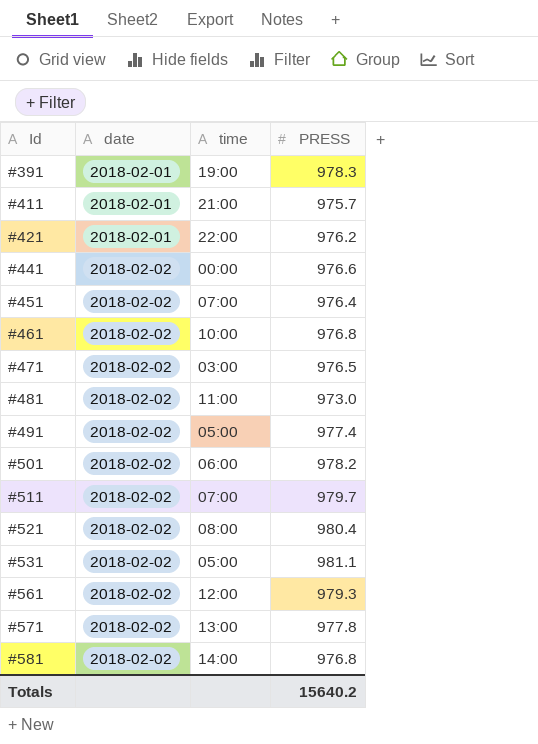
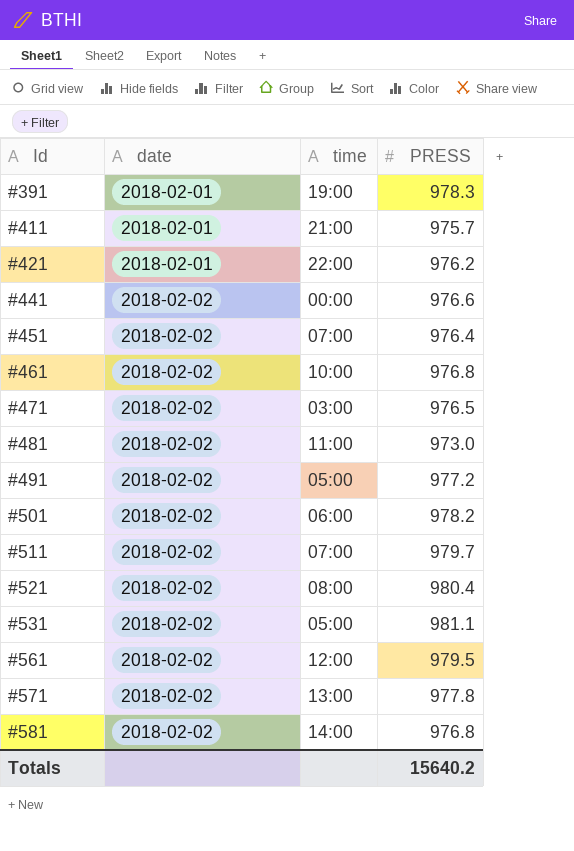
#491 | PRESS: 977.4 -> 977.2
#561 | PRESS: 979.3 -> 979.5

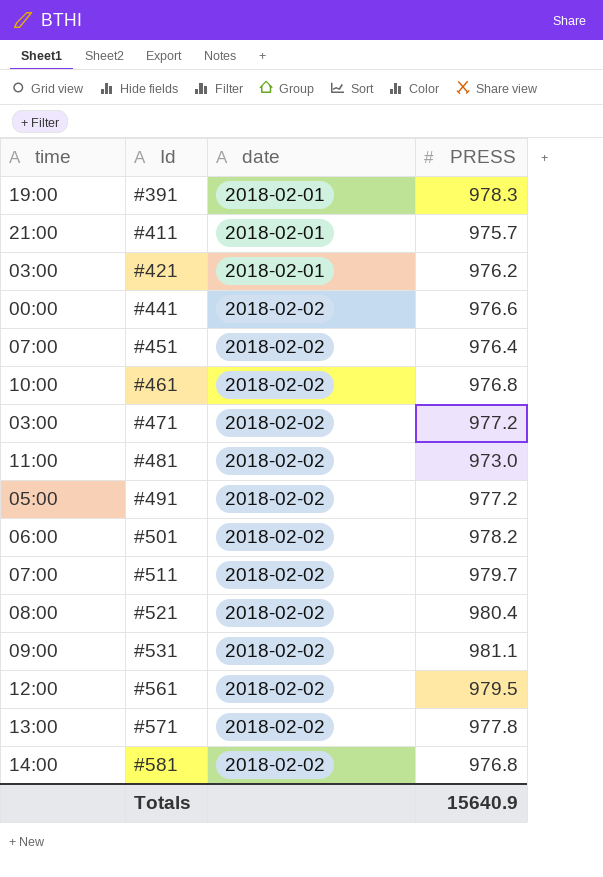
column time | position: 3 -> 1
#421 | time: 22:00 -> 03:00
#471 | PRESS: 976.5 -> 977.2
#531 | time: 05:00 -> 09:00
Totals | PRESS: 15640.2 -> 15640.9

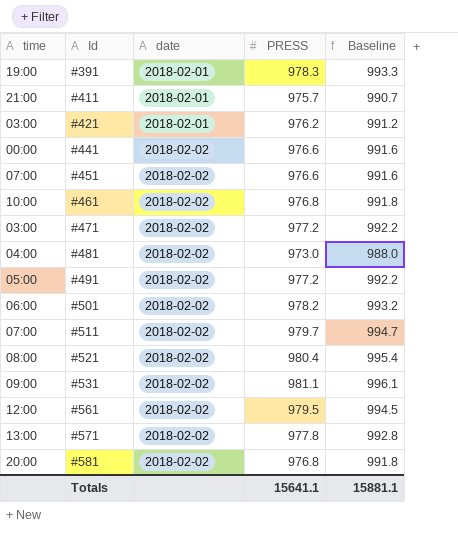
column Baseline | formula: none -> [PRESS] + 15
#451 | PRESS: 976.4 -> 976.6
#481 | time: 11:00 -> 04:00
#581 | time: 14:00 -> 20:00
Totals | PRESS: 15640.9 -> 15641.1

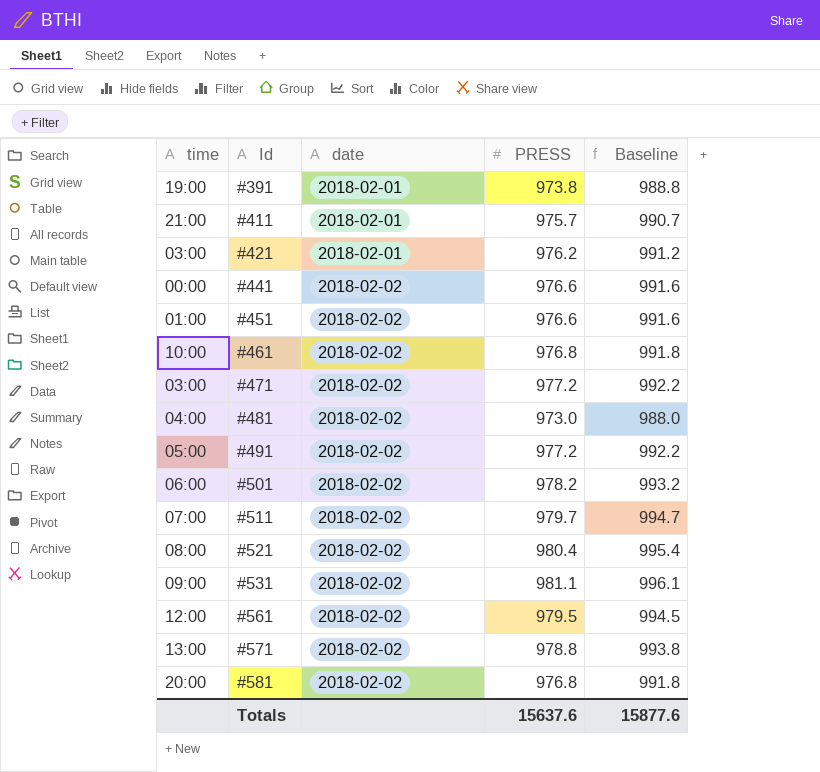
#391 | PRESS: 978.3 -> 973.8
#391 | Baseline: 993.3 -> 988.8
#451 | time: 07:00 -> 01:00
#571 | PRESS: 977.8 -> 978.8
#571 | Baseline: 992.8 -> 993.8
Totals | PRESS: 15641.1 -> 15637.6
Totals | Baseline: 15881.1 -> 15877.6

